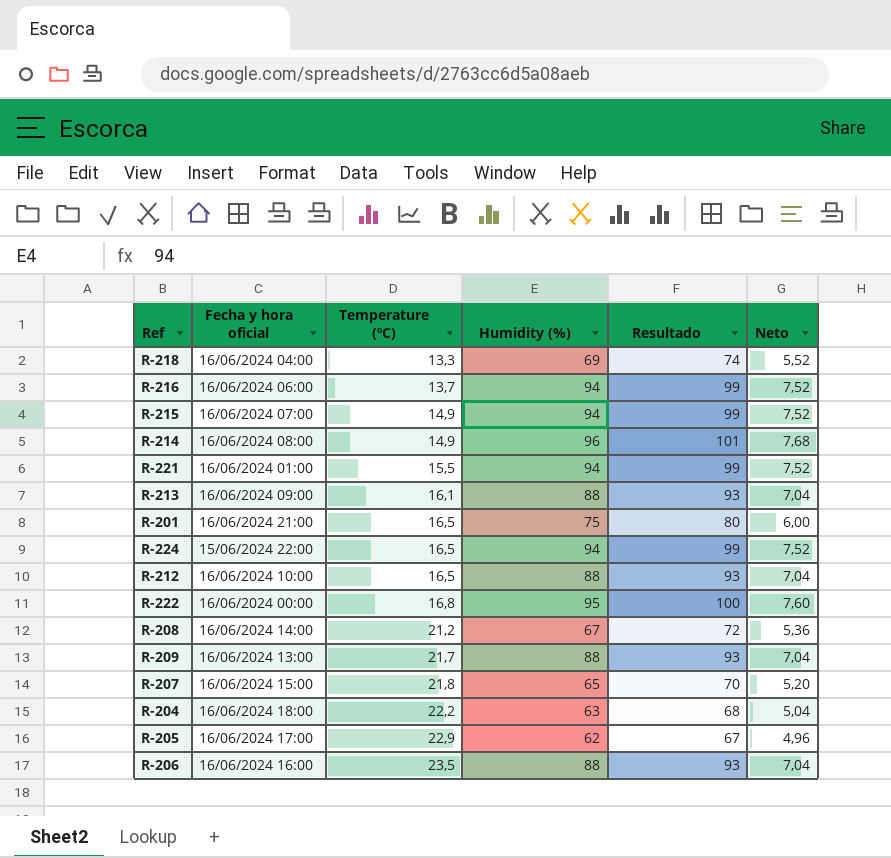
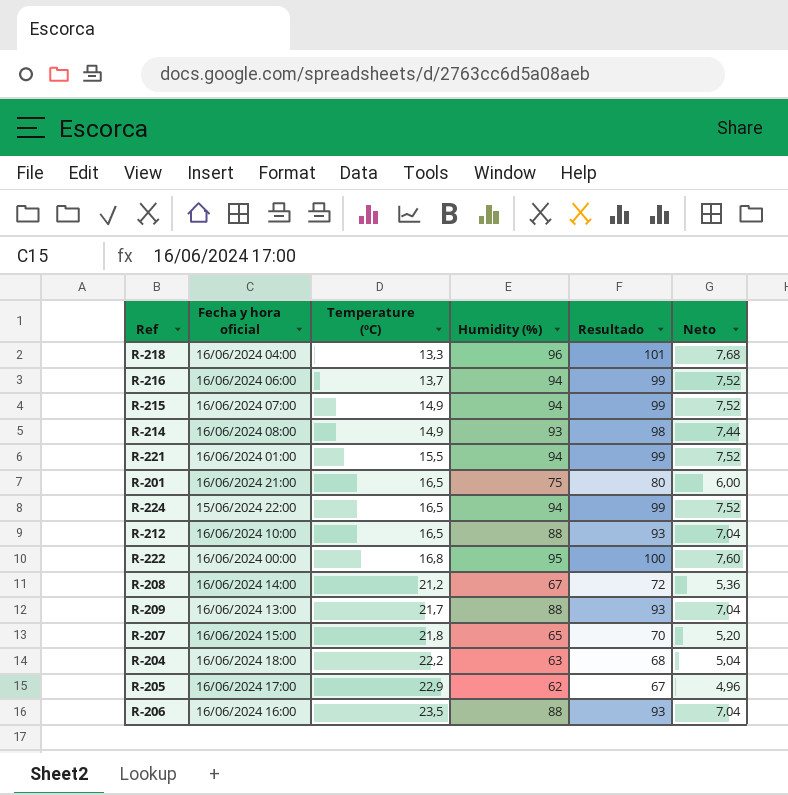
row R-213: 16/06/2024 09:00 | 16,1 | 88 | 93 | 7,04 -> none
R-218 | Humidity (%): 69 -> 96
R-218 | Resultado: 74 -> 101
R-218 | Neto: 5,52 -> 7,68
R-214 | Humidity (%): 96 -> 93
R-214 | Resultado: 101 -> 98
R-214 | Neto: 7,68 -> 7,44

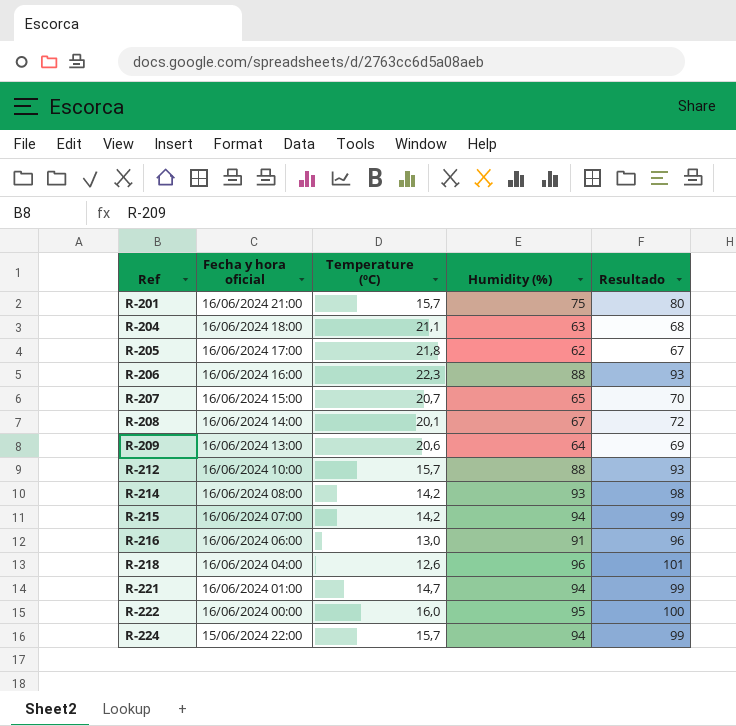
row order: Temperature (ºC) ascending -> Ref ascending
column Neto | formula: [Humidity (%)] * 0,08 -> none
R-201 | Temperature (ºC): 16,5 -> 15,7
R-204 | Temperature (ºC): 22,2 -> 21,1
R-205 | Temperature (ºC): 22,9 -> 21,8
R-206 | Temperature (ºC): 23,5 -> 22,3
R-207 | Temperature (ºC): 21,8 -> 20,7
R-208 | Temperature (ºC): 21,2 -> 20,1
R-209 | Temperature (ºC): 21,7 -> 20,6
R-209 | Humidity (%): 88 -> 64
R-209 | Resultado: 93 -> 69
R-212 | Temperature (ºC): 16,5 -> 15,7
R-214 | Temperature (ºC): 14,9 -> 14,2
R-215 | Temperature (ºC): 14,9 -> 14,2
R-216 | Temperature (ºC): 13,7 -> 13,0
R-216 | Humidity (%): 94 -> 91
R-216 | Resultado: 99 -> 96
R-218 | Temperature (ºC): 13,3 -> 12,6
R-221 | Temperature (ºC): 15,5 -> 14,7
R-222 | Temperature (ºC): 16,8 -> 16,0
R-224 | Temperature (ºC): 16,5 -> 15,7

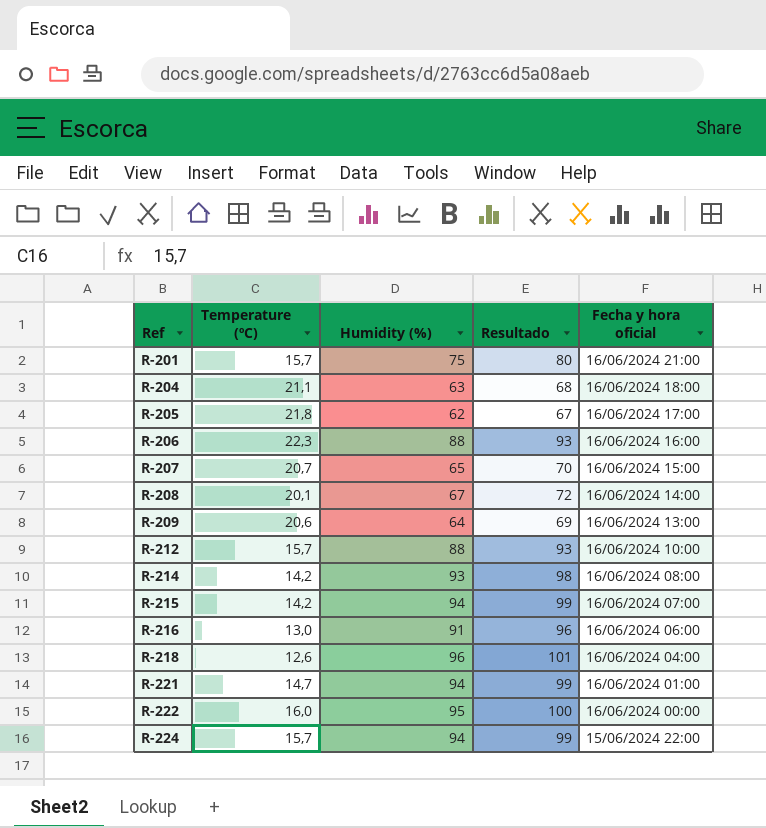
column Fecha y hora oficial | position: 2 -> 5

